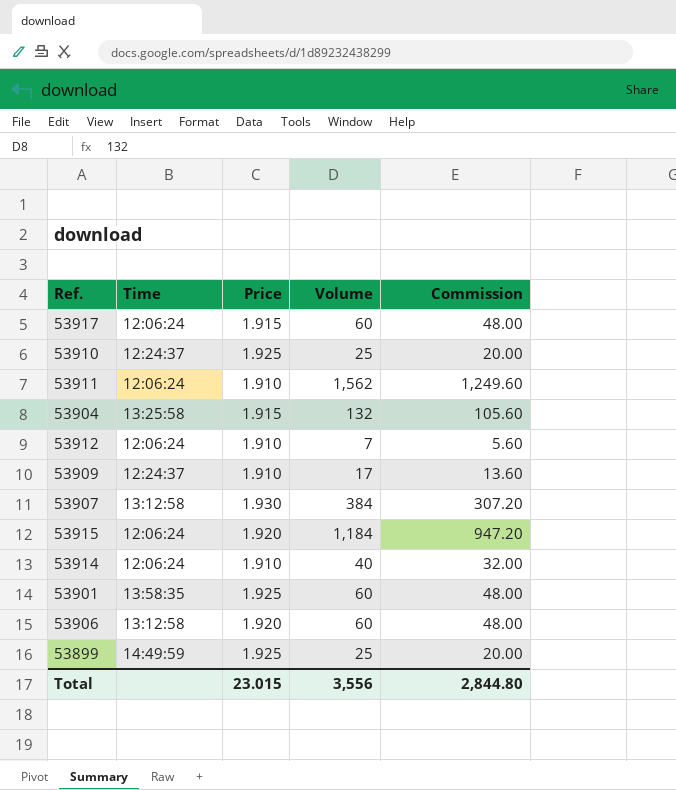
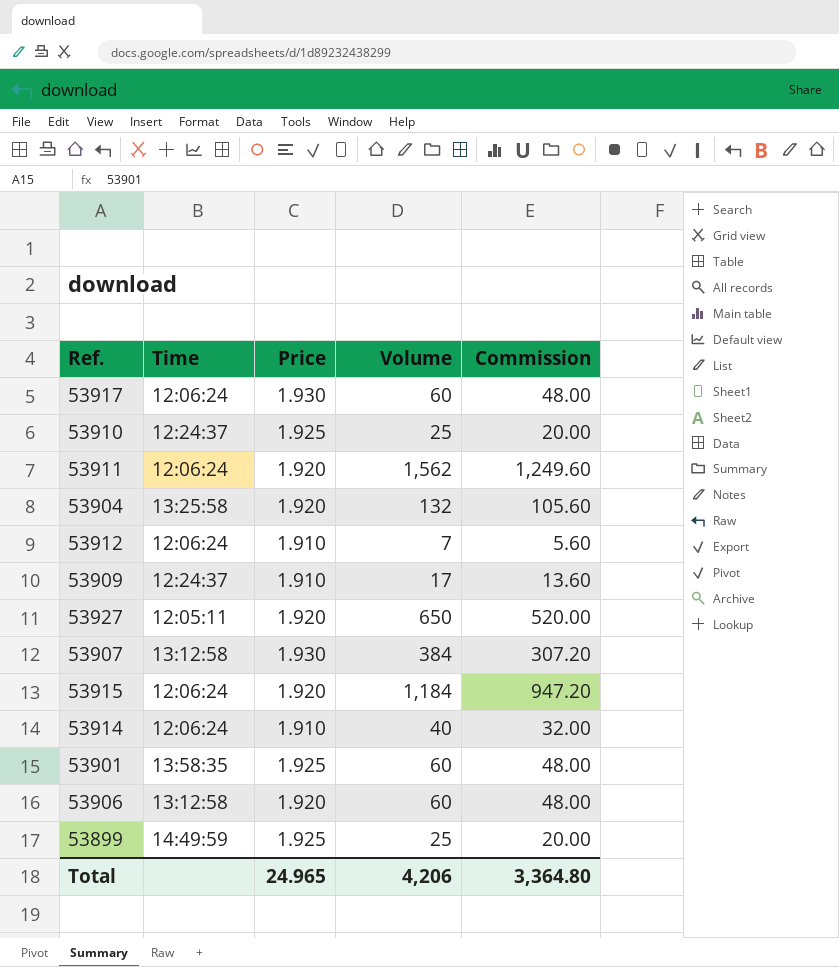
53917 | Price: 1.915 -> 1.930
53911 | Price: 1.910 -> 1.920
53904 | Price: 1.915 -> 1.920
row 53927: none -> 12:05:11 | 1.920 | 650 | 520.00
Total | Price: 23.015 -> 24.965
Total | Volume: 3,556 -> 4,206
Total | Commission: 2,844.80 -> 3,364.80

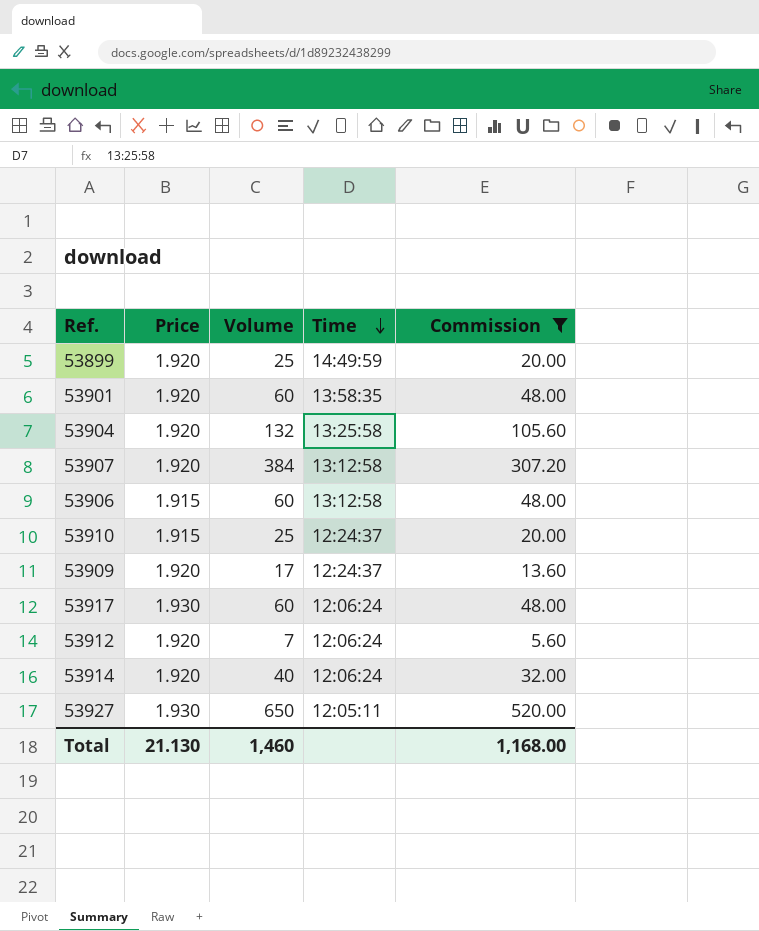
filter: none -> Commission <= 520.00
row order: none -> Time descending
column Time | position: 2 -> 4
53899 | Price: 1.925 -> 1.920
53901 | Price: 1.925 -> 1.920
53907 | Price: 1.930 -> 1.920
53906 | Price: 1.920 -> 1.915
53910 | Price: 1.925 -> 1.915
53909 | Price: 1.910 -> 1.920
53912 | Price: 1.910 -> 1.920
53914 | Price: 1.910 -> 1.920
53927 | Price: 1.920 -> 1.930
Total | Price: 24.965 -> 21.130
Total | Volume: 4,206 -> 1,460
Total | Commission: 3,364.80 -> 1,168.00

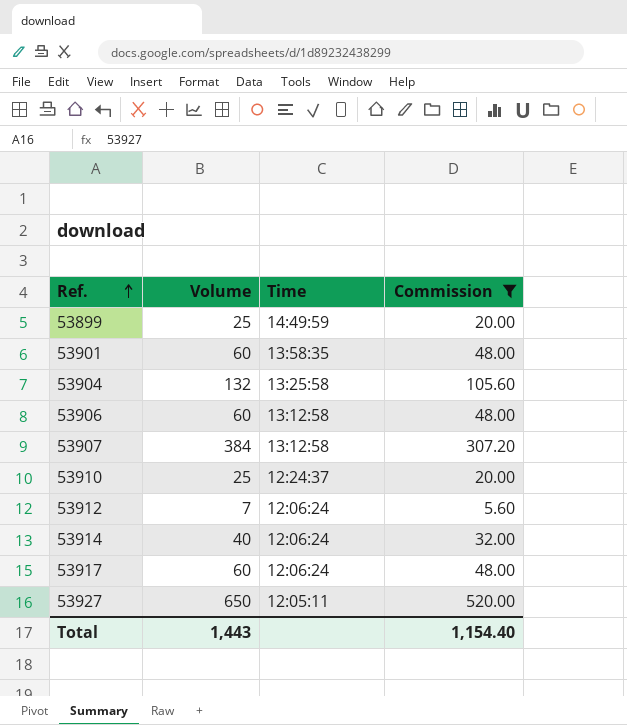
row order: Time descending -> Ref. ascending
column Price | position: 2 -> none
row 53909: 1.920 | 17 | 12:24:37 | 13.60 -> none
Total | Volume: 1,460 -> 1,443
Total | Commission: 1,168.00 -> 1,154.40

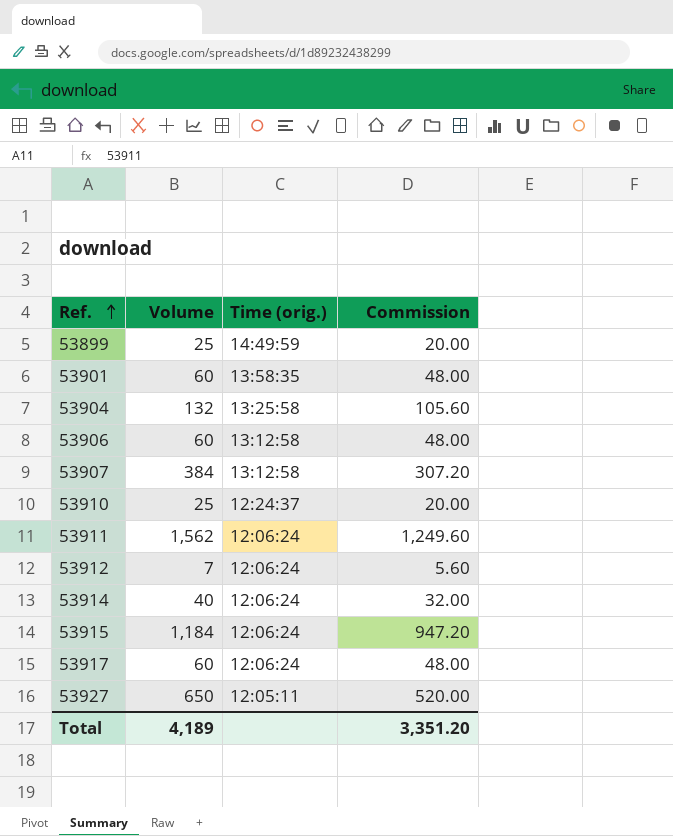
filter: Commission <= 520.00 -> none
column name: Time -> Time (orig.)
Total | Volume: 1,443 -> 4,189
Total | Commission: 1,154.40 -> 3,351.20

